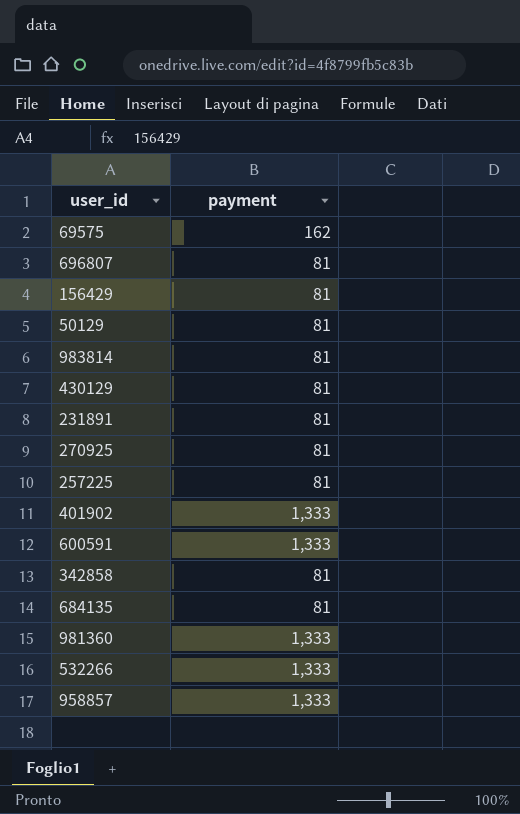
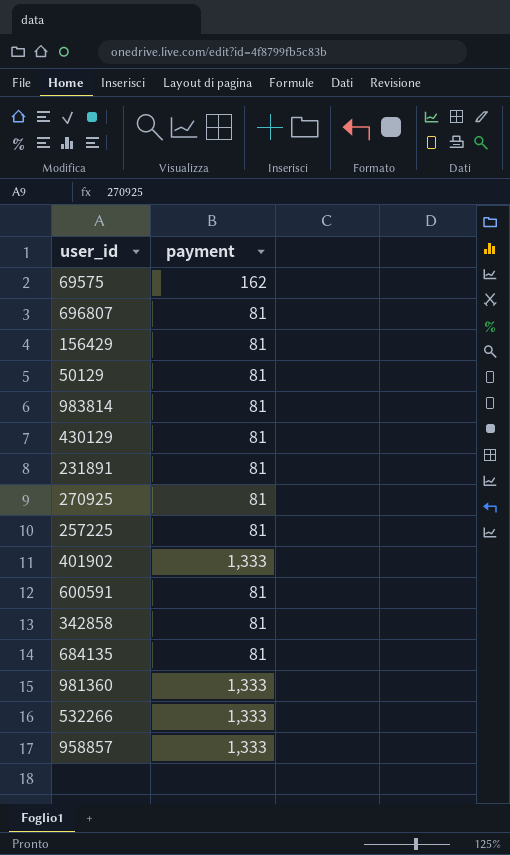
600591 | payment: 1,333 -> 81

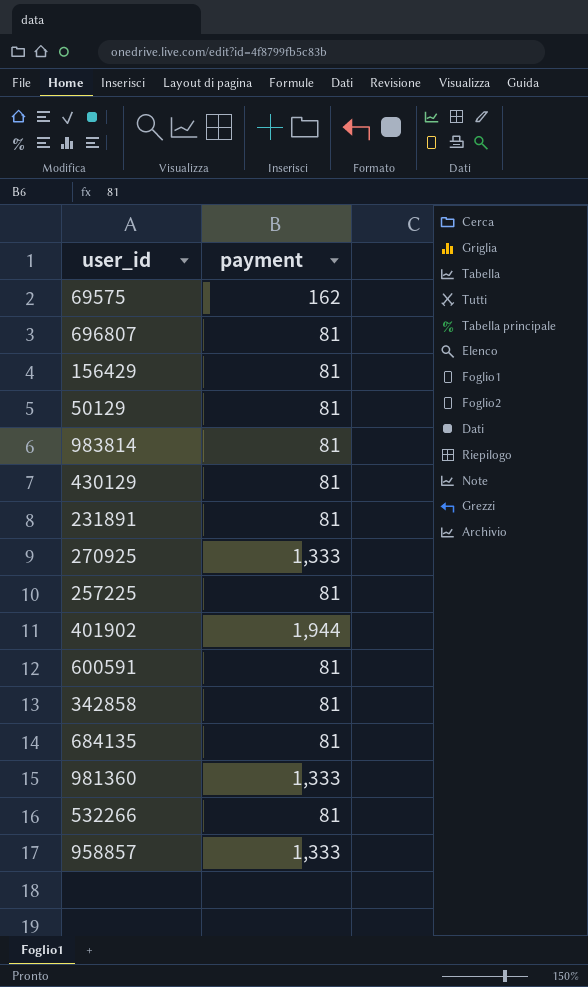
270925 | payment: 81 -> 1,333
401902 | payment: 1,333 -> 1,944
532266 | payment: 1,333 -> 81

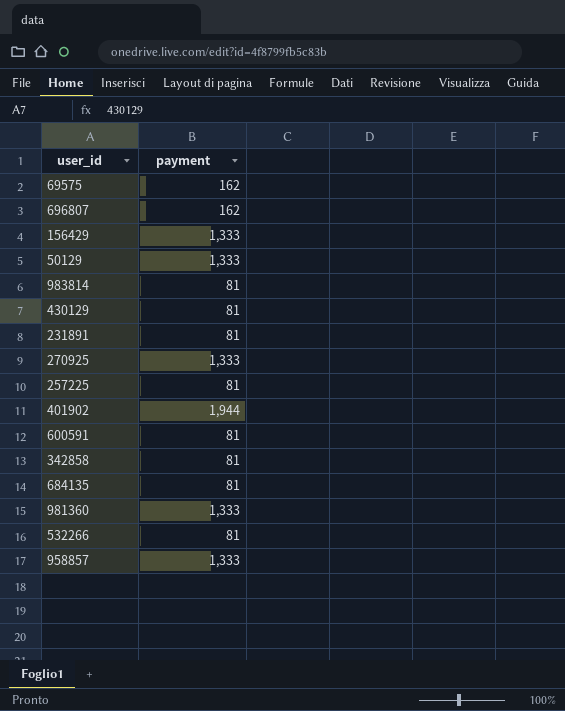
696807 | payment: 81 -> 162
156429 | payment: 81 -> 1,333
50129 | payment: 81 -> 1,333

